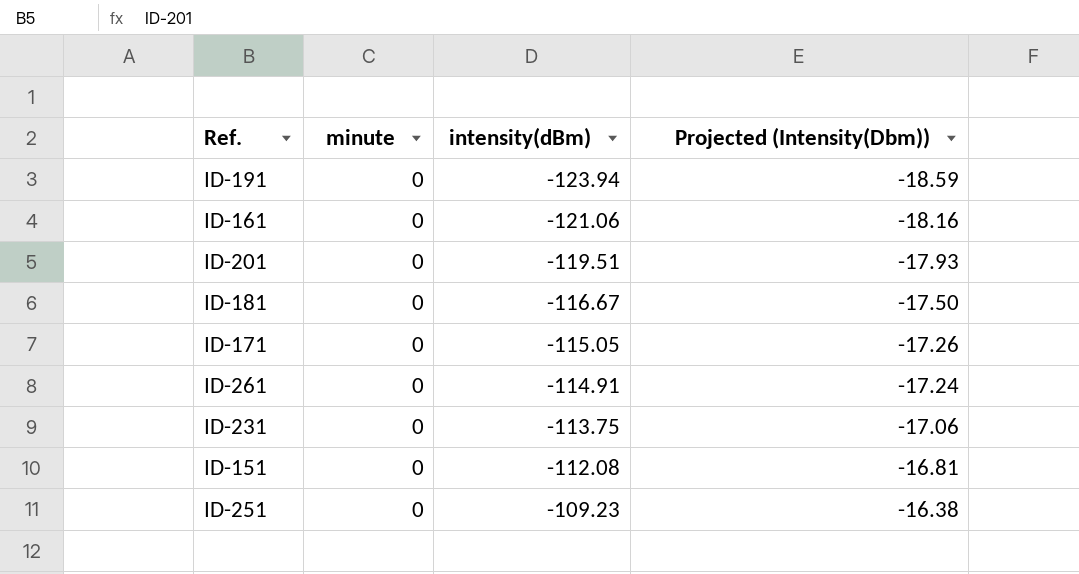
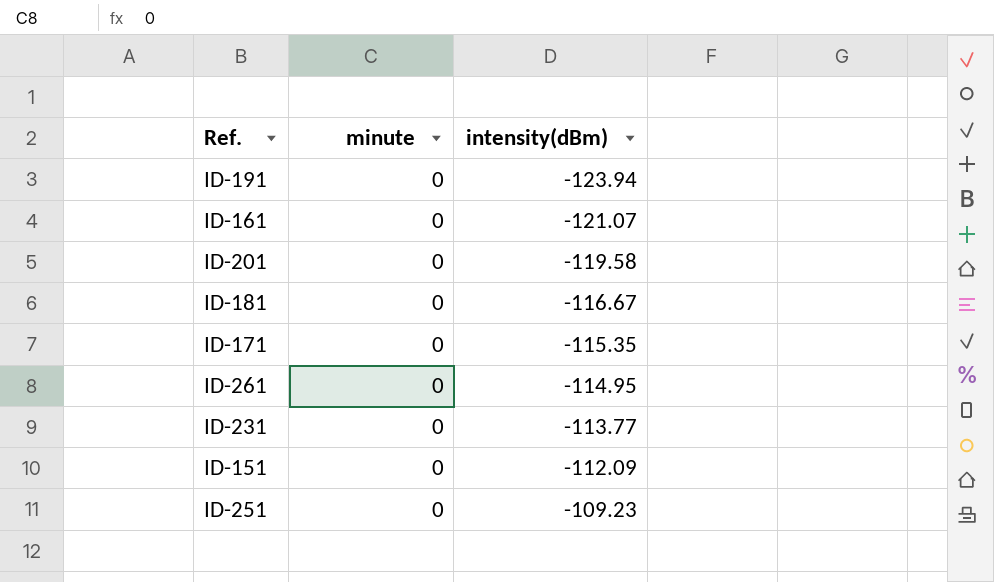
column Projected (Intensity(Dbm)) | formula: [intensity(dBm)] * 0.15 -> none
ID-161 | intensity(dBm): -121.06 -> -121.07
ID-201 | intensity(dBm): -119.51 -> -119.58
ID-171 | intensity(dBm): -115.05 -> -115.35
ID-261 | intensity(dBm): -114.91 -> -114.95
ID-231 | intensity(dBm): -113.75 -> -113.77
ID-151 | intensity(dBm): -112.08 -> -112.09

